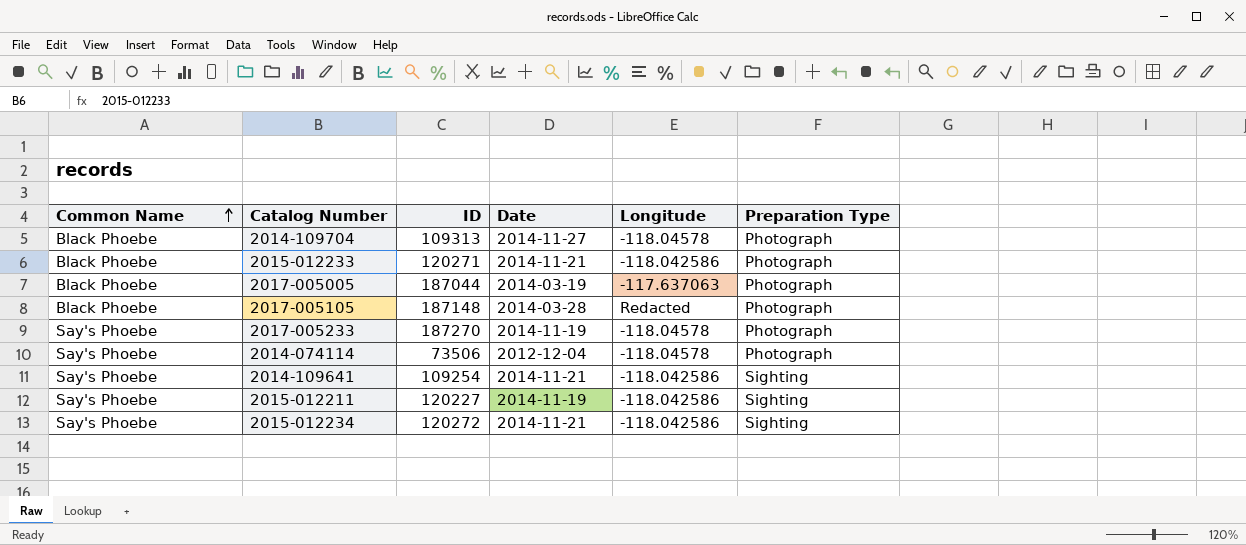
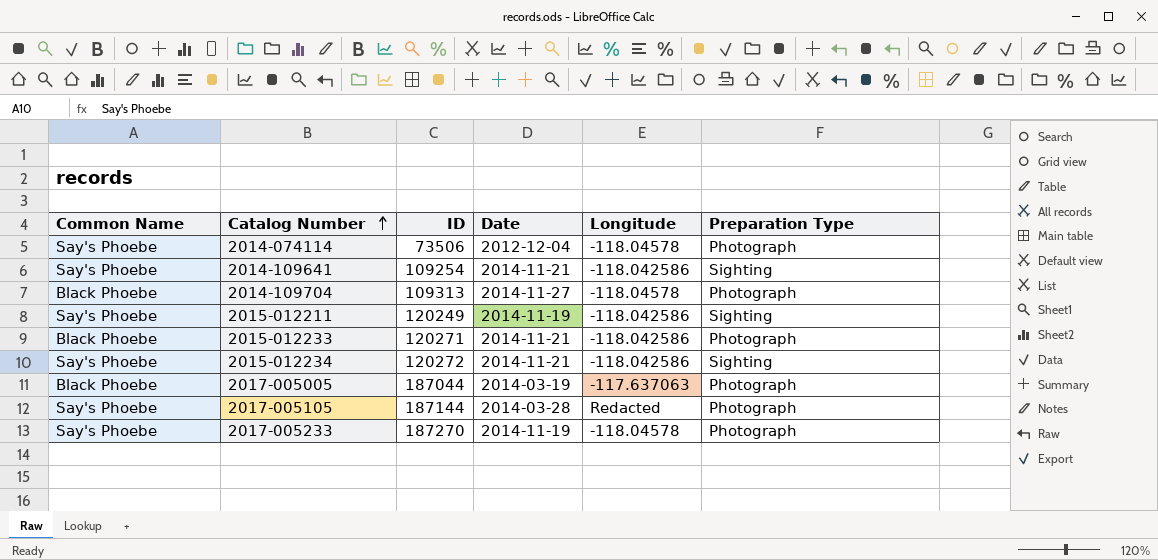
row order: Common Name ascending -> Catalog Number ascending
2015-012211 | ID: 120227 -> 120249
2017-005105 | Common Name: Black Phoebe -> Say's Phoebe
2017-005105 | ID: 187148 -> 187144

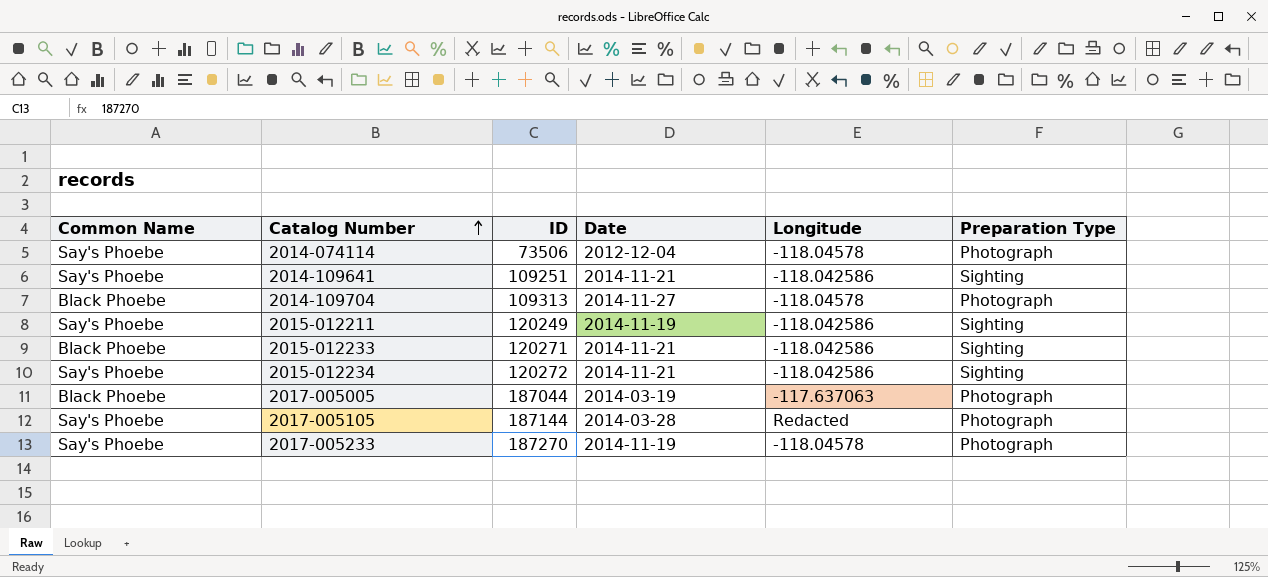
2014-109641 | ID: 109254 -> 109251
2015-012233 | Preparation Type: Photograph -> Sighting

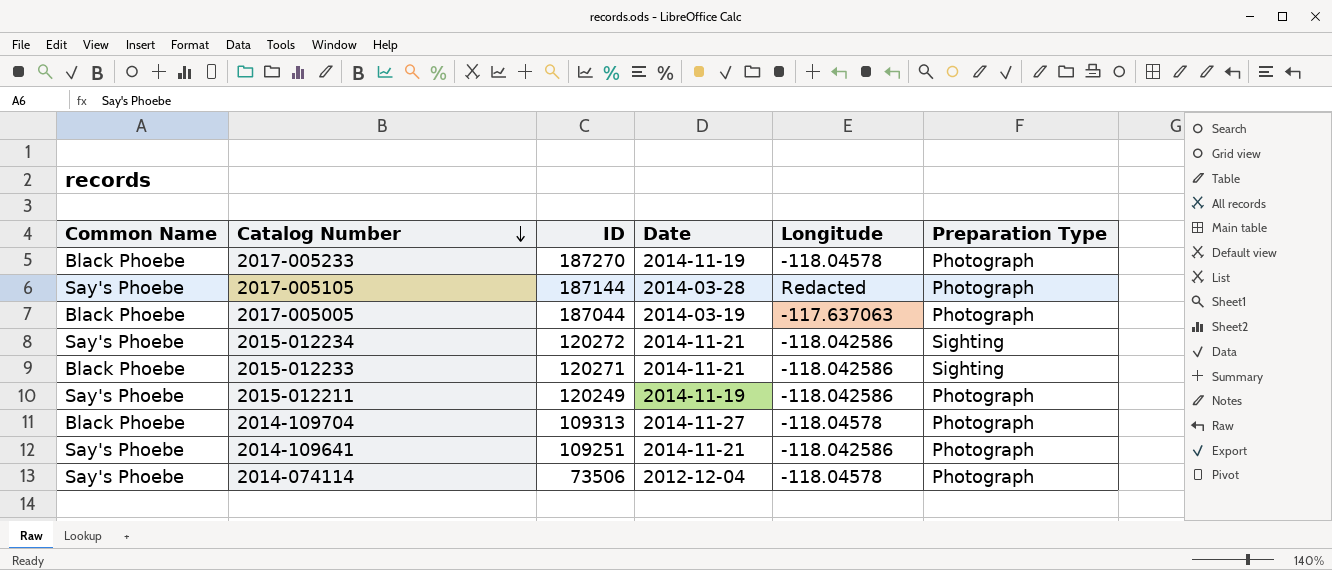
row order: Catalog Number ascending -> Catalog Number descending
2017-005233 | Common Name: Say's Phoebe -> Black Phoebe
2015-012211 | Preparation Type: Sighting -> Photograph
2014-109641 | Preparation Type: Sighting -> Photograph

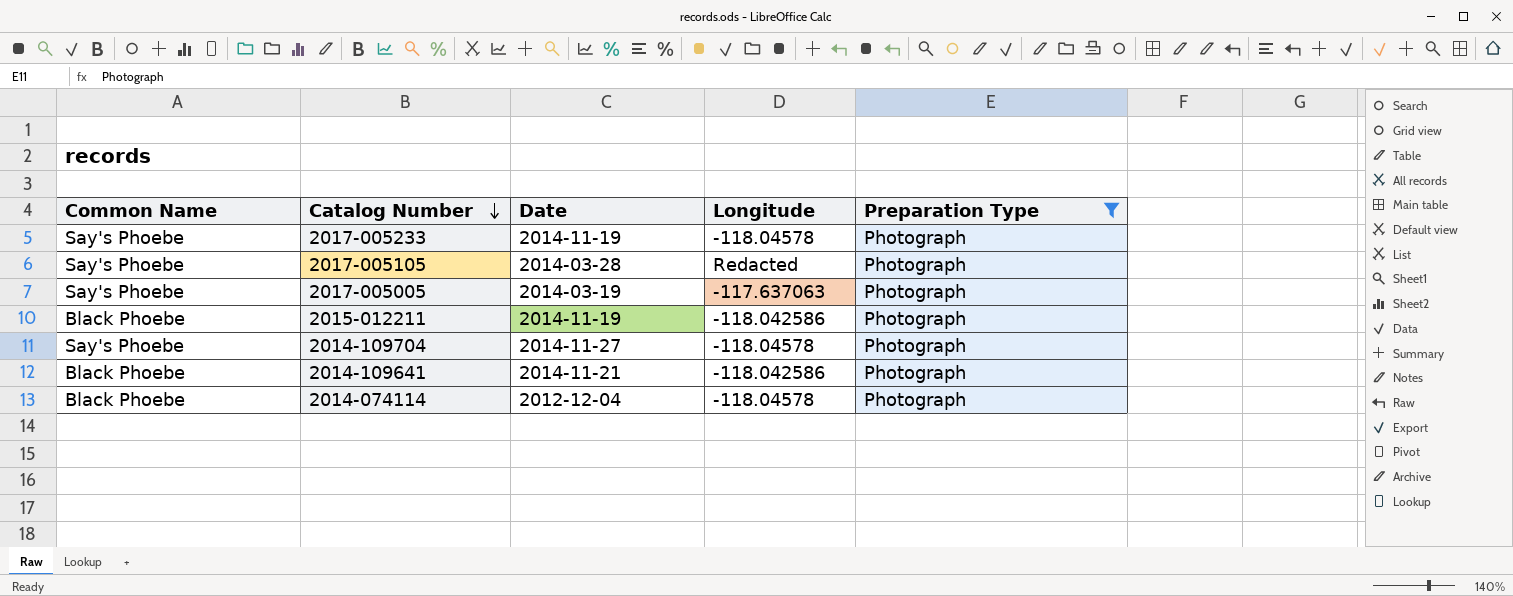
filter: none -> Preparation Type = Photograph
column ID | position: 3 -> none
2017-005233 | Common Name: Black Phoebe -> Say's Phoebe
2017-005005 | Common Name: Black Phoebe -> Say's Phoebe
2015-012211 | Common Name: Say's Phoebe -> Black Phoebe
2014-109704 | Common Name: Black Phoebe -> Say's Phoebe
2014-109641 | Common Name: Say's Phoebe -> Black Phoebe
2014-074114 | Common Name: Say's Phoebe -> Black Phoebe

